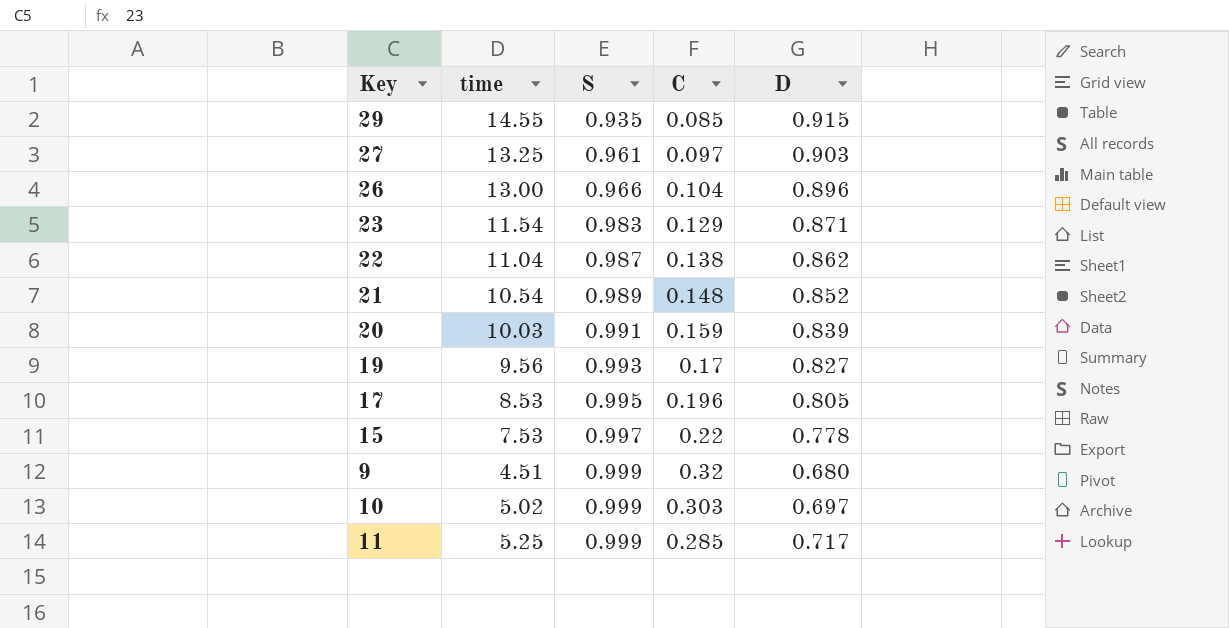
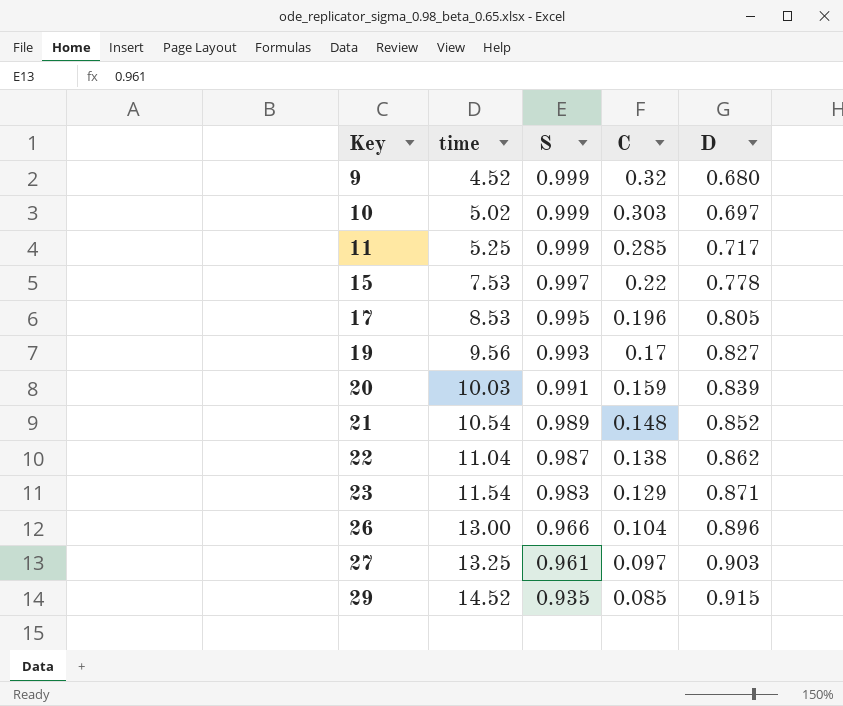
row order: S ascending -> Key ascending
9 | time: 4.51 -> 4.52
29 | time: 14.55 -> 14.52

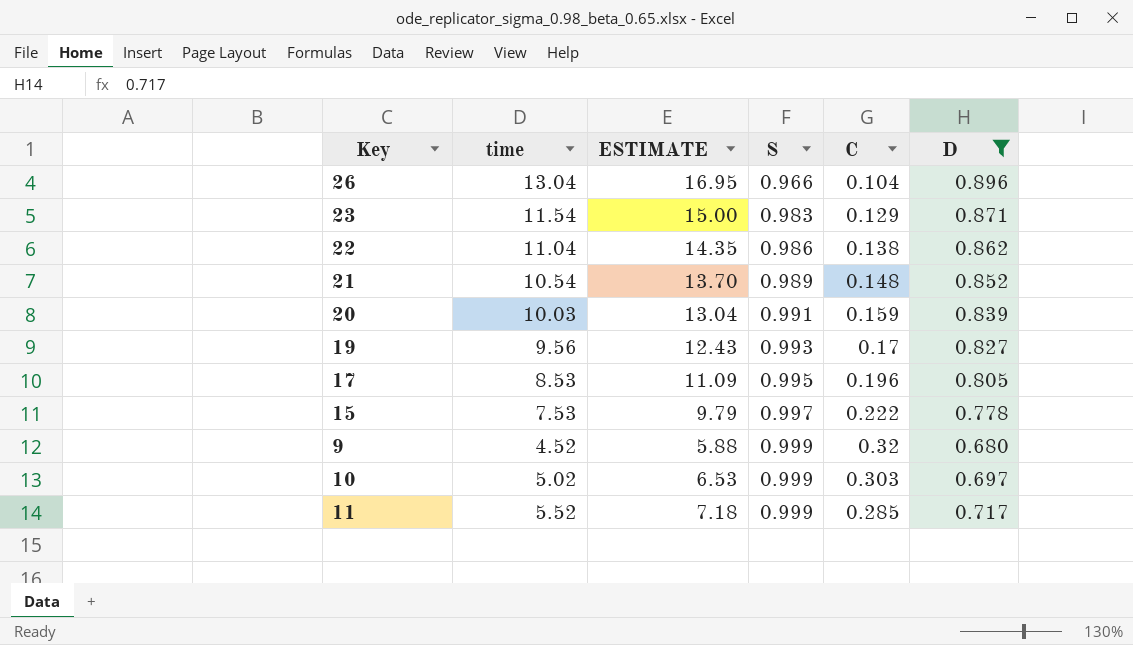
filter: none -> D <= 0.896
row order: Key ascending -> S ascending
column ESTIMATE | formula: none -> [time] * 1.3
26 | time: 13.00 -> 13.04
22 | S: 0.987 -> 0.986
15 | C: 0.22 -> 0.222
11 | time: 5.25 -> 5.52

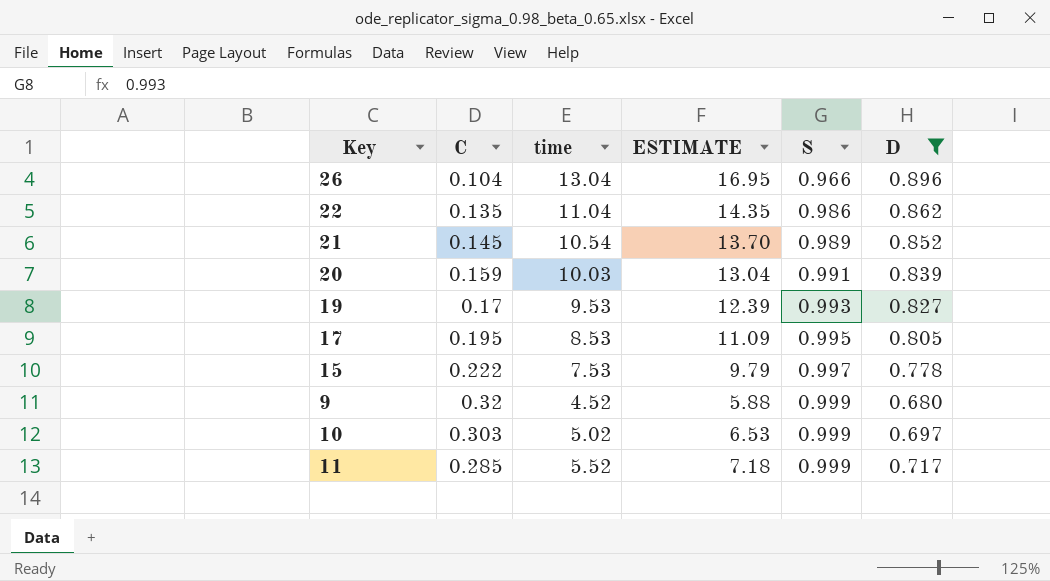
column C | position: 5 -> 2
row 23: 11.54 | 15.00 | 0.983 | 0.129 | 0.871 -> none
22 | C: 0.138 -> 0.135
21 | C: 0.148 -> 0.145
19 | time: 9.56 -> 9.53
19 | ESTIMATE: 12.43 -> 12.39
17 | C: 0.196 -> 0.195

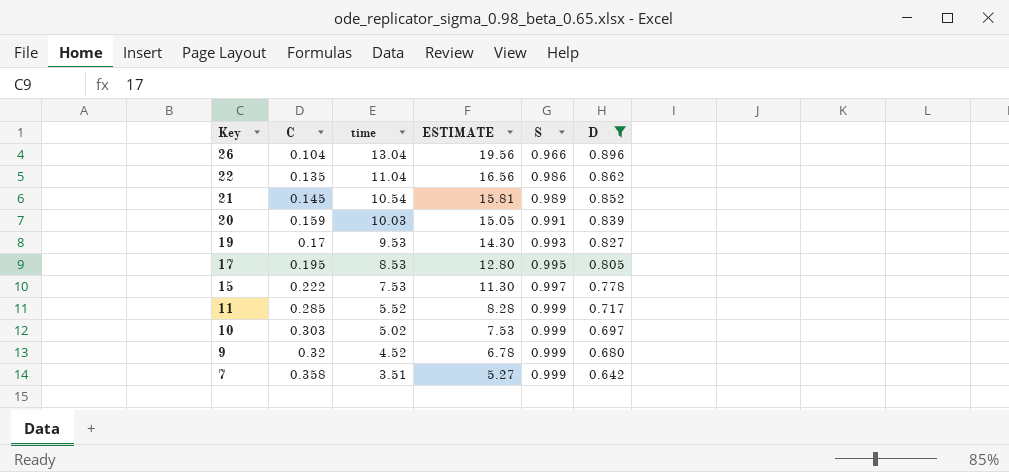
row order: S ascending -> Key descending
column ESTIMATE | formula: [time] * 1.3 -> [time] * 1.5
row 7: none -> 0.358 | 3.51 | 5.27 | 0.999 | 0.642

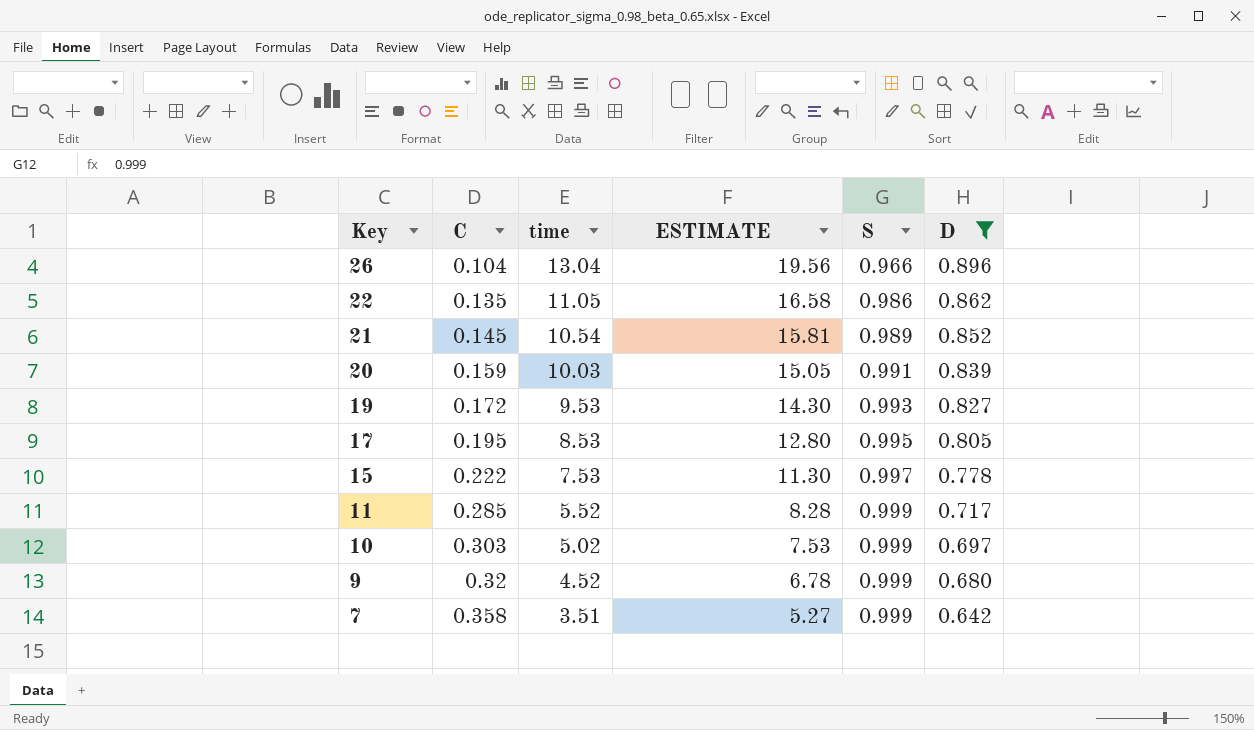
22 | time: 11.04 -> 11.05
22 | ESTIMATE: 16.56 -> 16.58
19 | C: 0.17 -> 0.172

